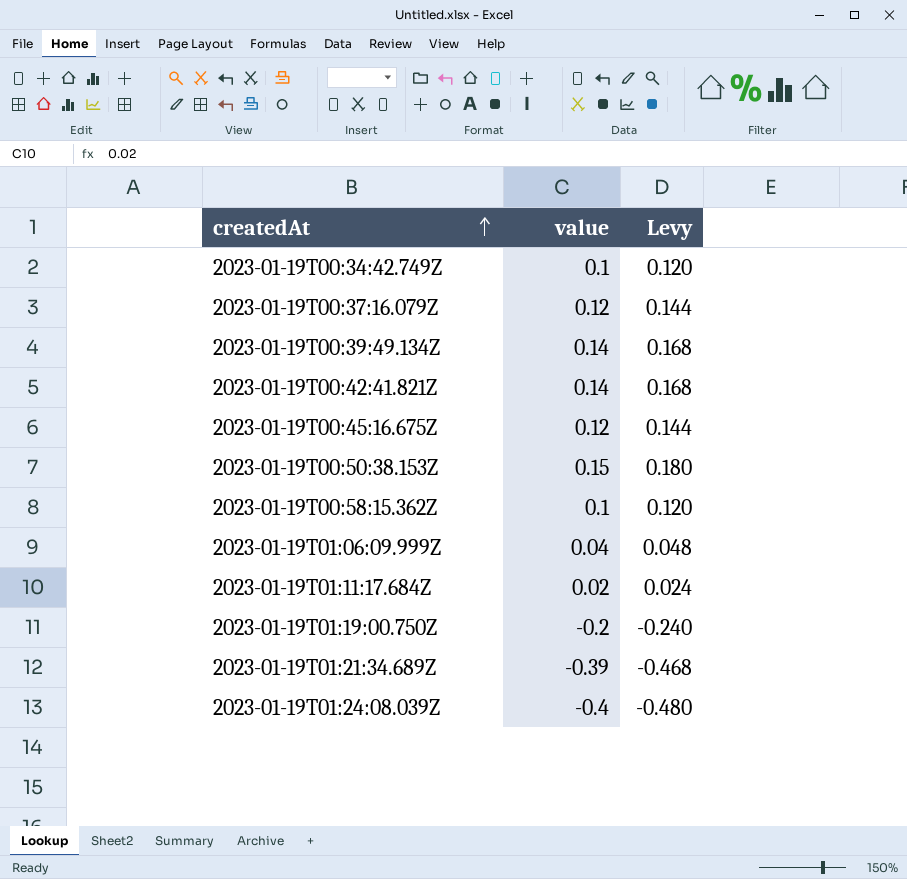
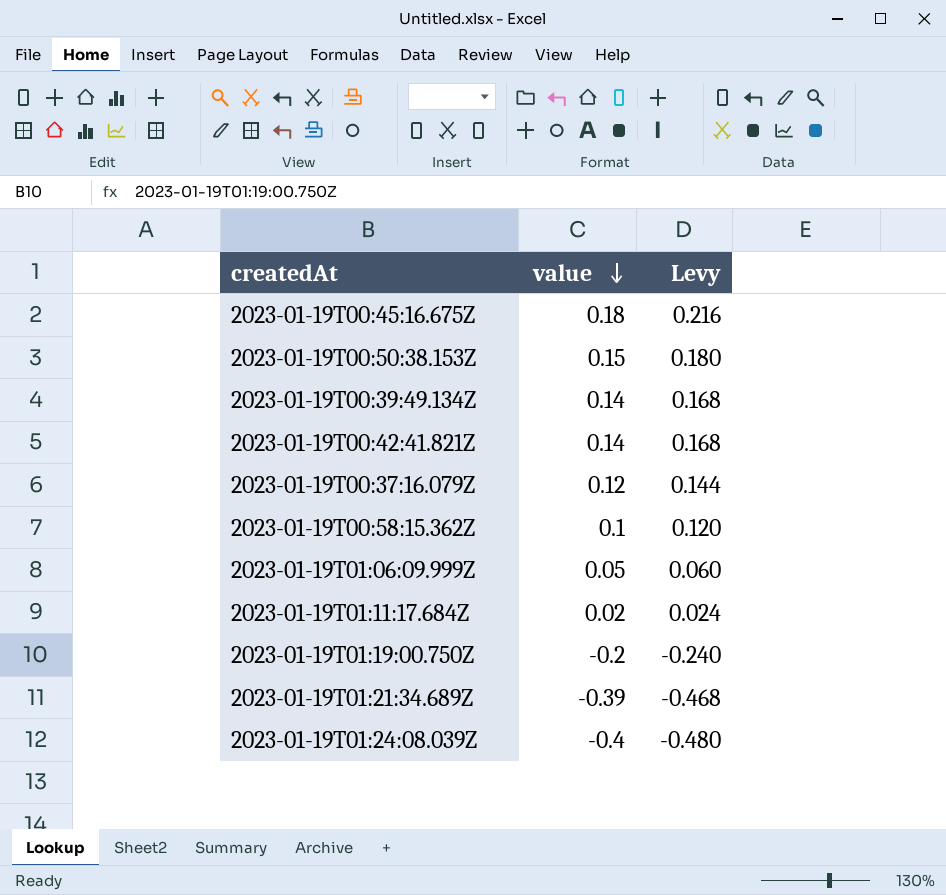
row order: createdAt ascending -> value descending
row 2023-01-19T00:34:42.749Z: 0.1 | 0.120 -> none
2023-01-19T00:45:16.675Z | value: 0.12 -> 0.18
2023-01-19T00:45:16.675Z | Levy: 0.144 -> 0.216
2023-01-19T01:06:09.999Z | value: 0.04 -> 0.05
2023-01-19T01:06:09.999Z | Levy: 0.048 -> 0.060

